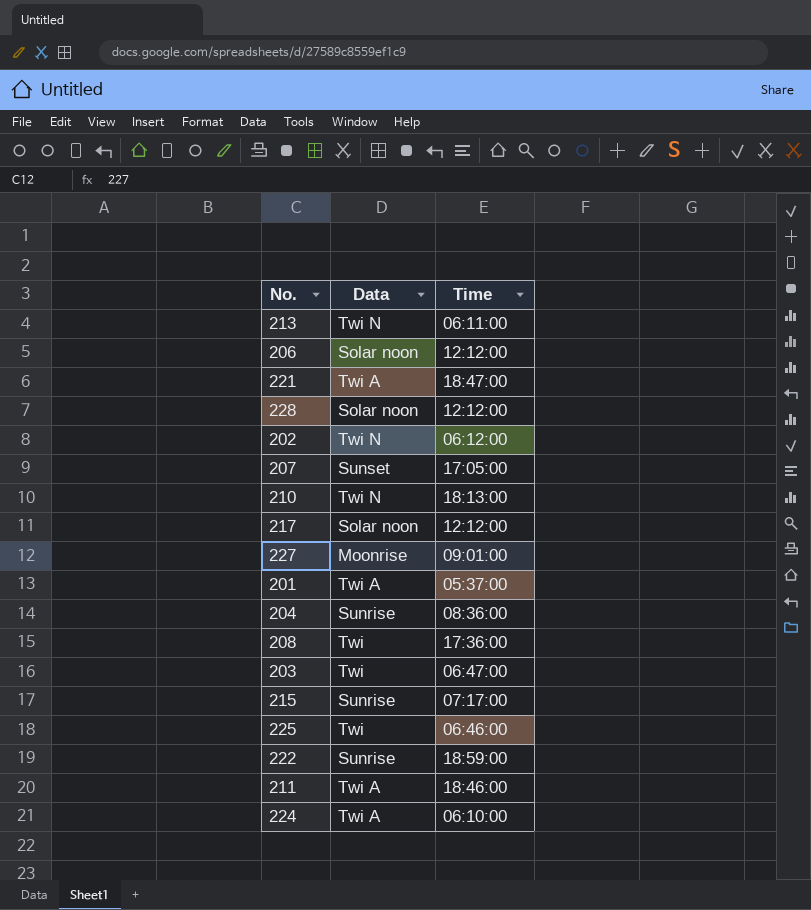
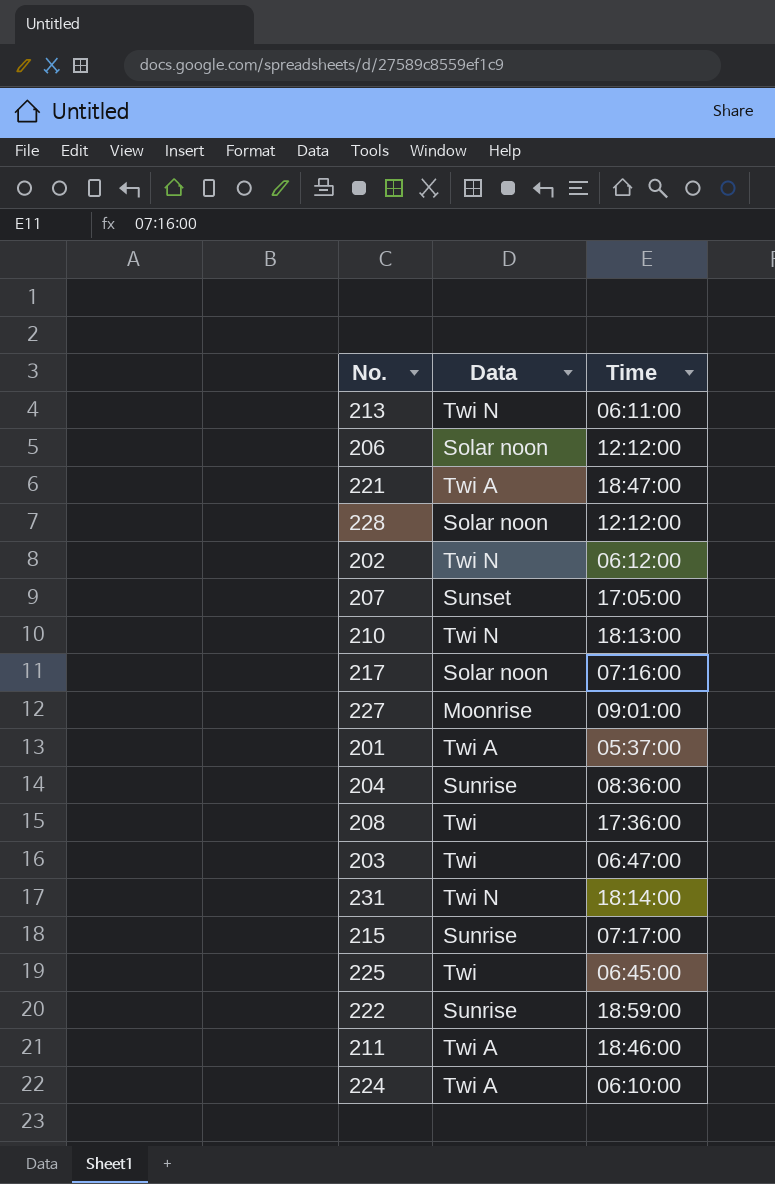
217 | Time: 12:12:00 -> 07:16:00
row 231: none -> Twi N | 18:14:00
225 | Time: 06:46:00 -> 06:45:00

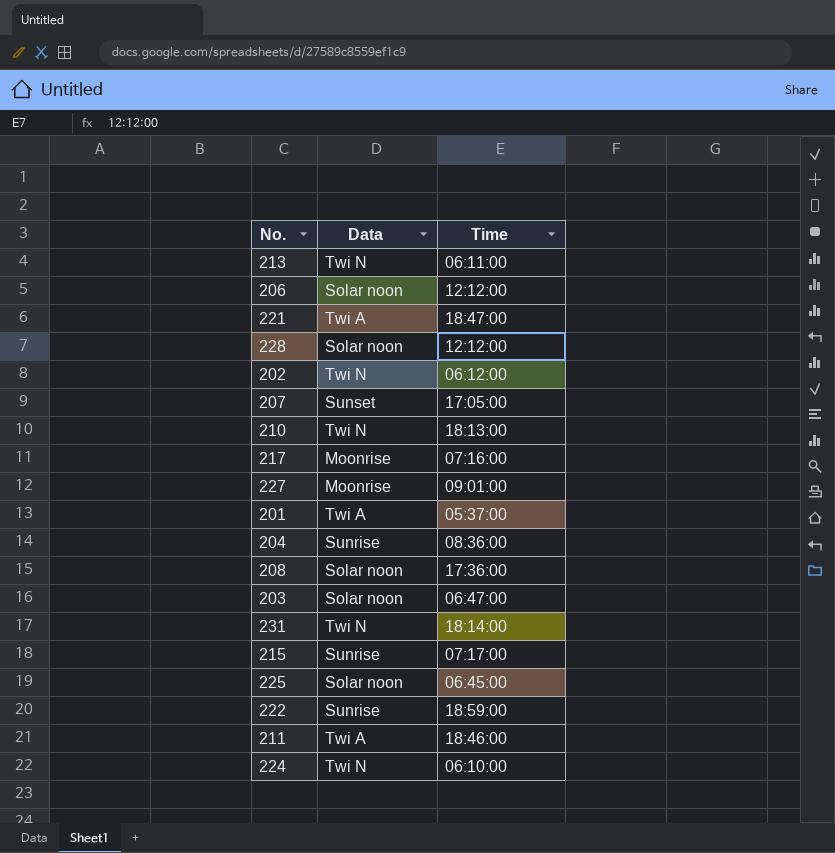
217 | Data: Solar noon -> Moonrise
208 | Data: Twi -> Solar noon
203 | Data: Twi -> Solar noon
225 | Data: Twi -> Solar noon
224 | Data: Twi A -> Twi N

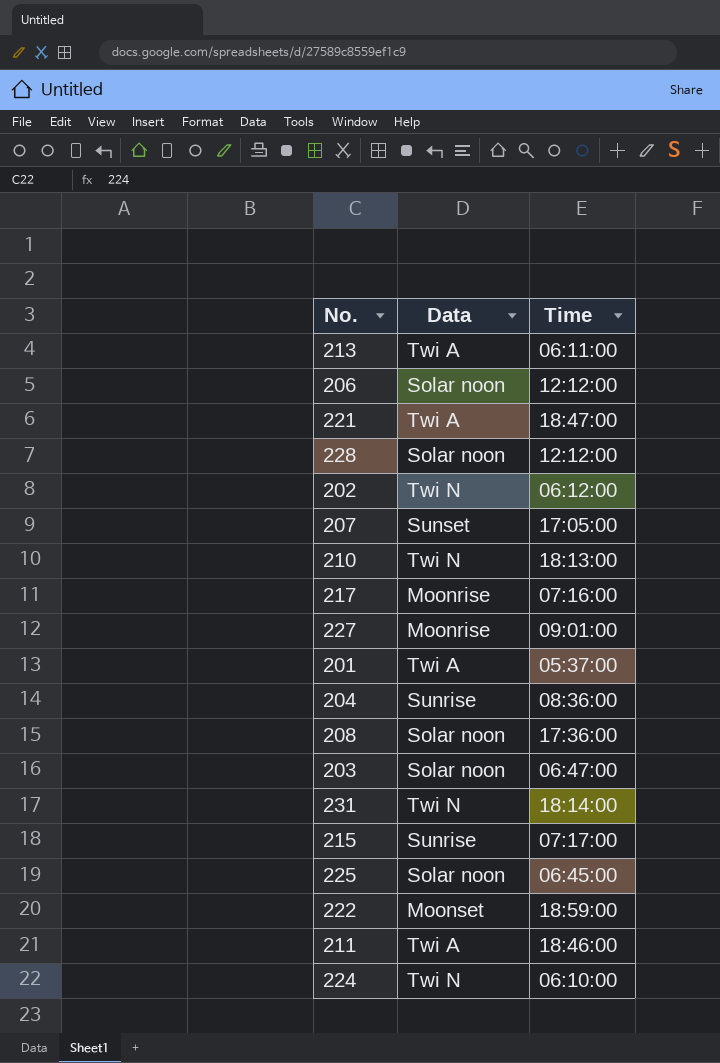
213 | Data: Twi N -> Twi A
222 | Data: Sunrise -> Moonset

